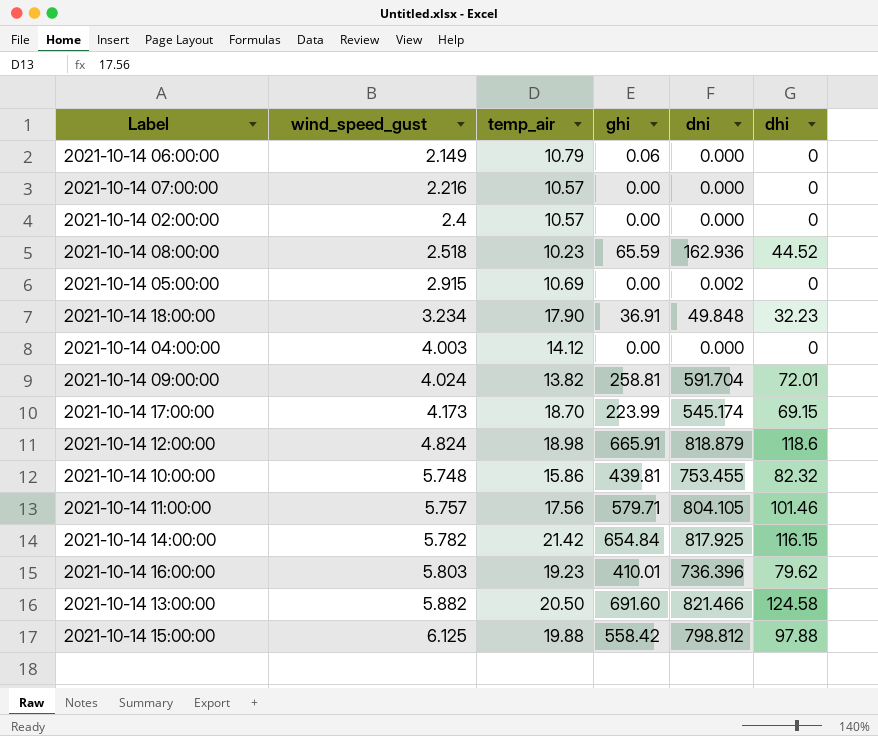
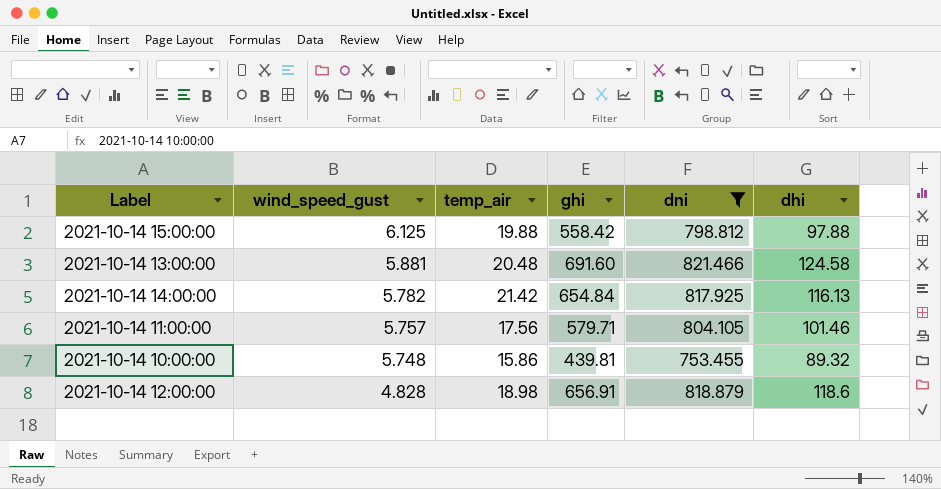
filter: none -> dni >= 753.455
row order: wind_speed_gust ascending -> wind_speed_gust descending
2021-10-14 13:00:00 | wind_speed_gust: 5.882 -> 5.881
2021-10-14 13:00:00 | temp_air: 20.50 -> 20.48
2021-10-14 14:00:00 | dhi: 116.15 -> 116.13
2021-10-14 10:00:00 | dhi: 82.32 -> 89.32
2021-10-14 12:00:00 | wind_speed_gust: 4.824 -> 4.828
2021-10-14 12:00:00 | ghi: 665.91 -> 656.91

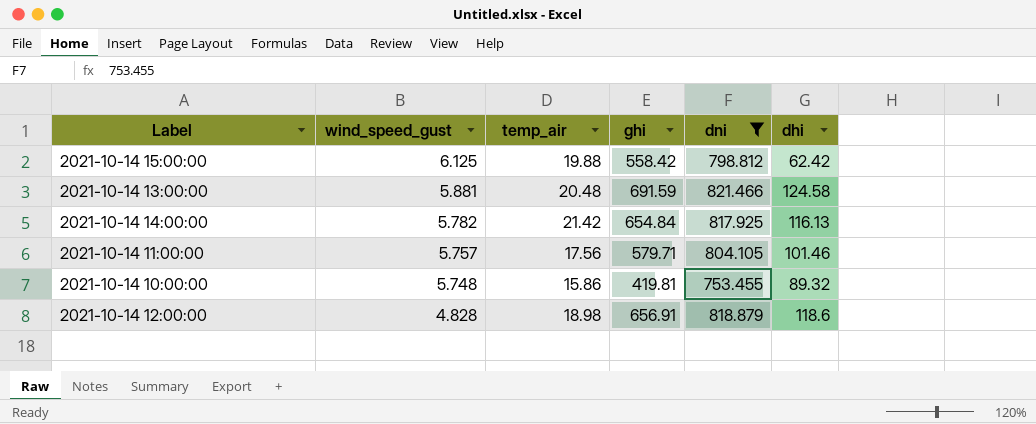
2021-10-14 15:00:00 | dhi: 97.88 -> 62.42
2021-10-14 13:00:00 | ghi: 691.60 -> 691.59
2021-10-14 10:00:00 | ghi: 439.81 -> 419.81

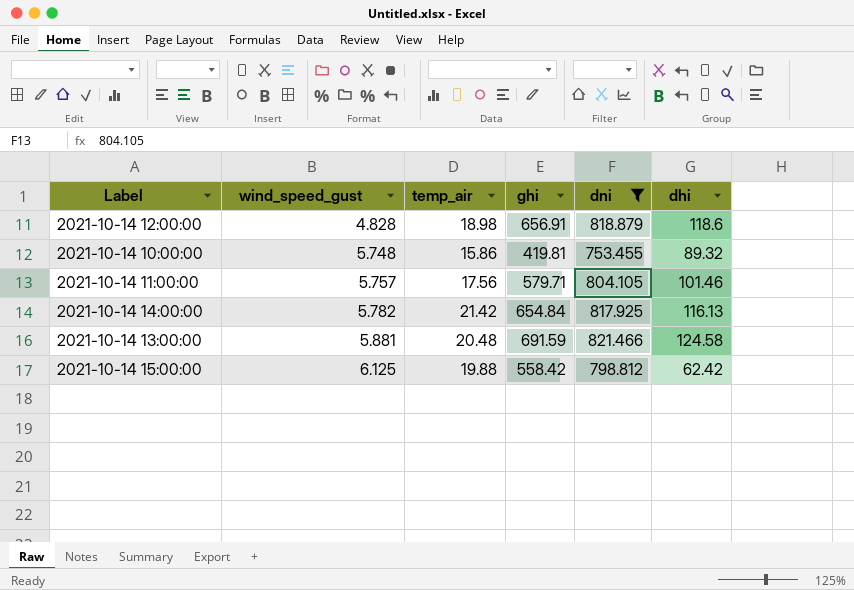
row order: wind_speed_gust descending -> wind_speed_gust ascending

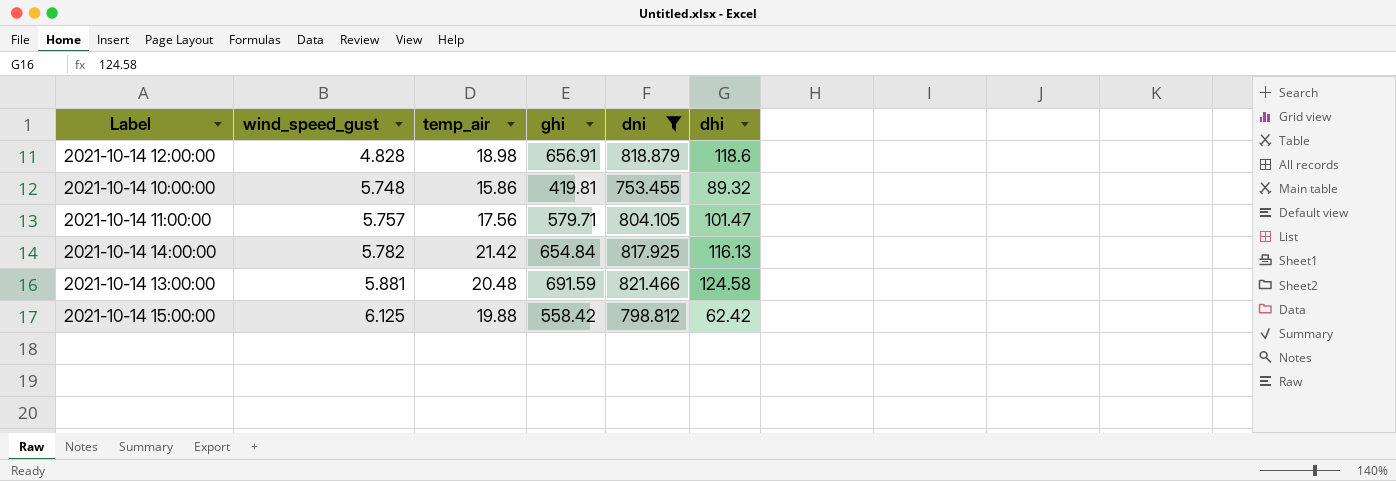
2021-10-14 11:00:00 | dhi: 101.46 -> 101.47

